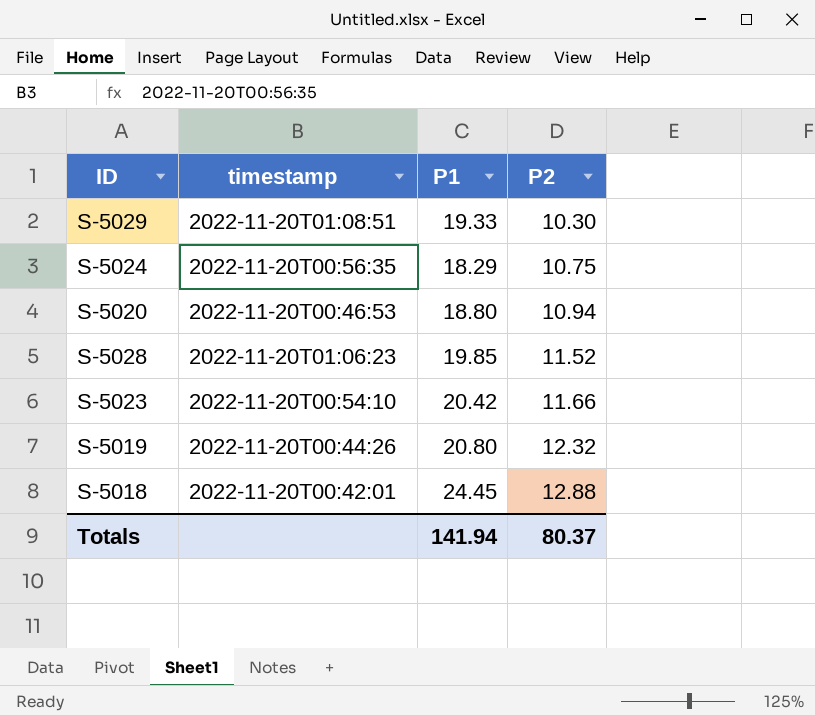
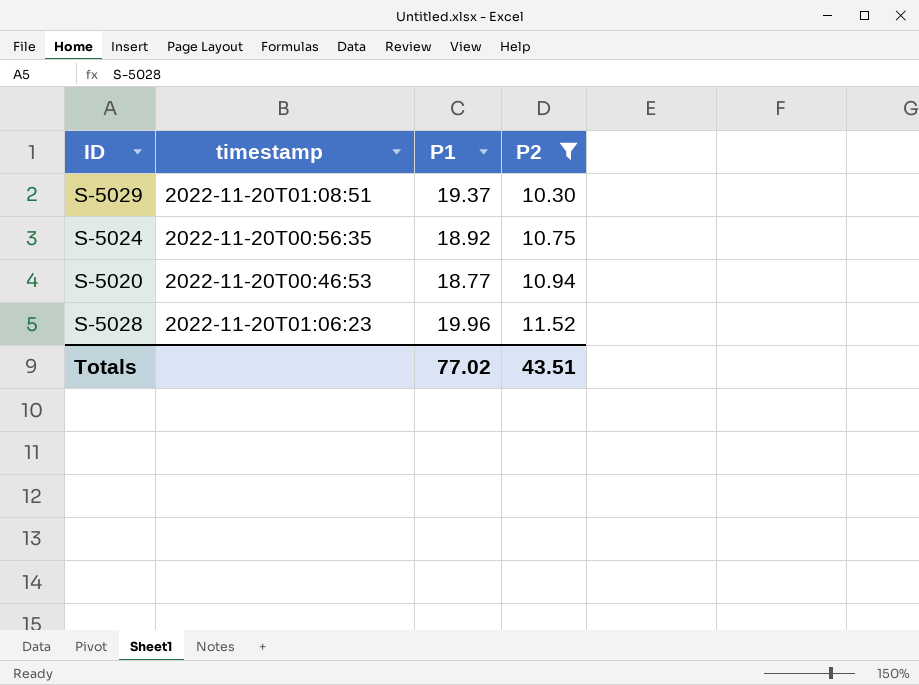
filter: none -> P2 <= 11.52
S-5029 | P1: 19.33 -> 19.37
S-5024 | P1: 18.29 -> 18.92
S-5020 | P1: 18.80 -> 18.77
S-5028 | P1: 19.85 -> 19.96
Totals | P1: 141.94 -> 77.02
Totals | P2: 80.37 -> 43.51

